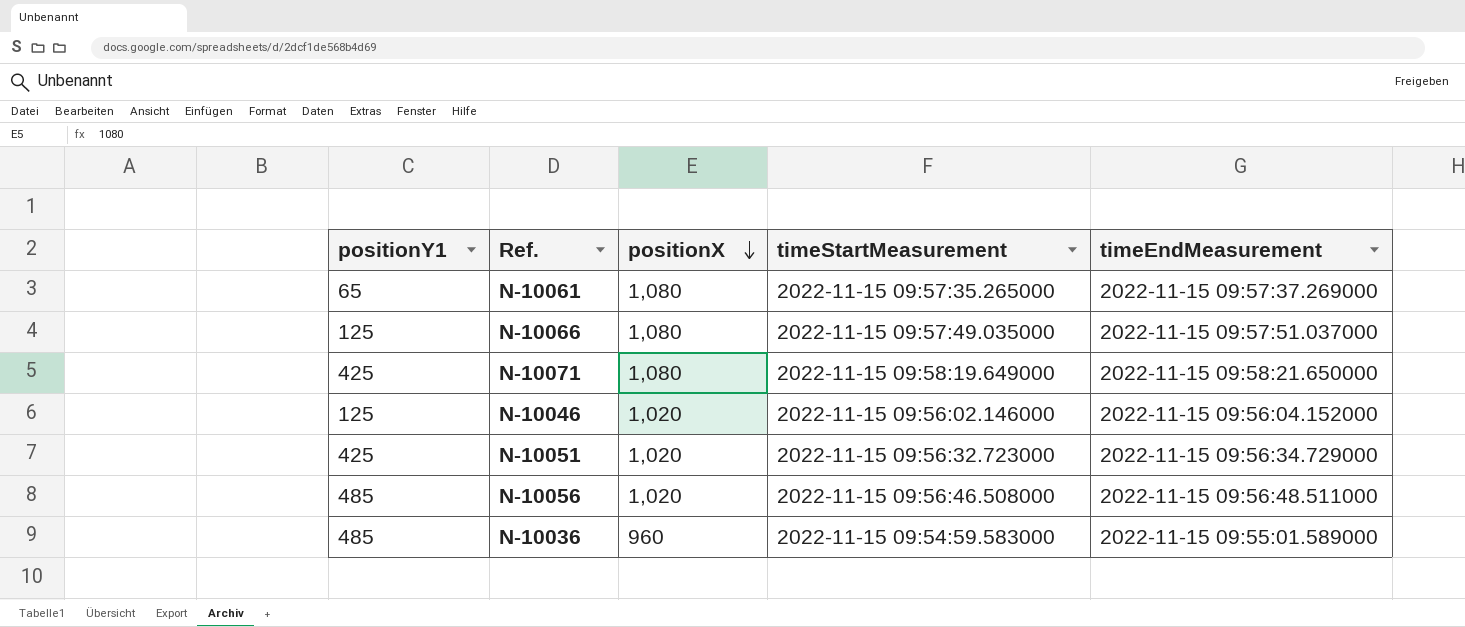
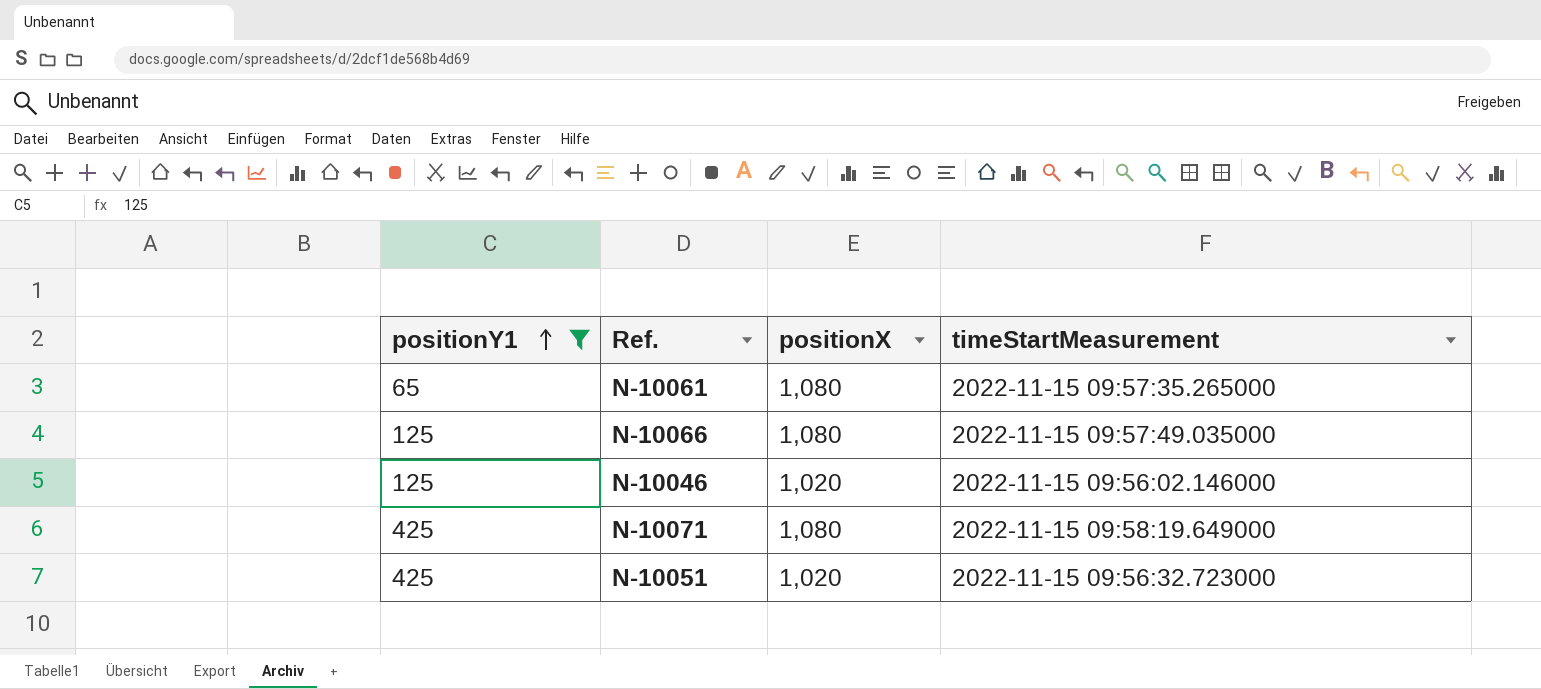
filter: none -> positionY1 != 485
row order: positionX descending -> positionY1 ascending
column timeEndMeasurement | position: 5 -> none

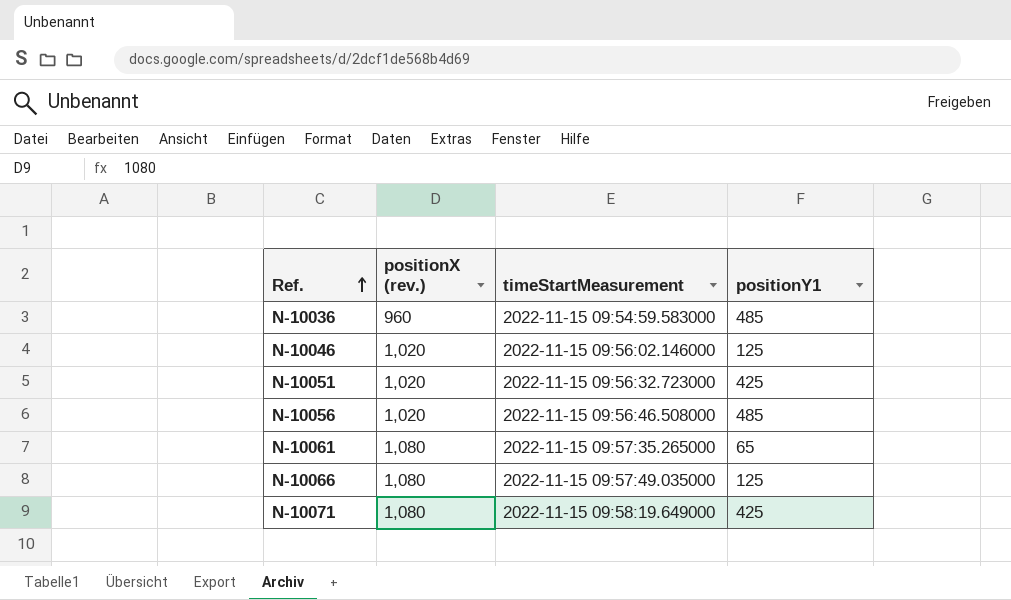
filter: positionY1 != 485 -> none
row order: positionY1 ascending -> Ref. ascending
column name: positionX -> positionX (rev.)
column positionY1 | position: 1 -> 4

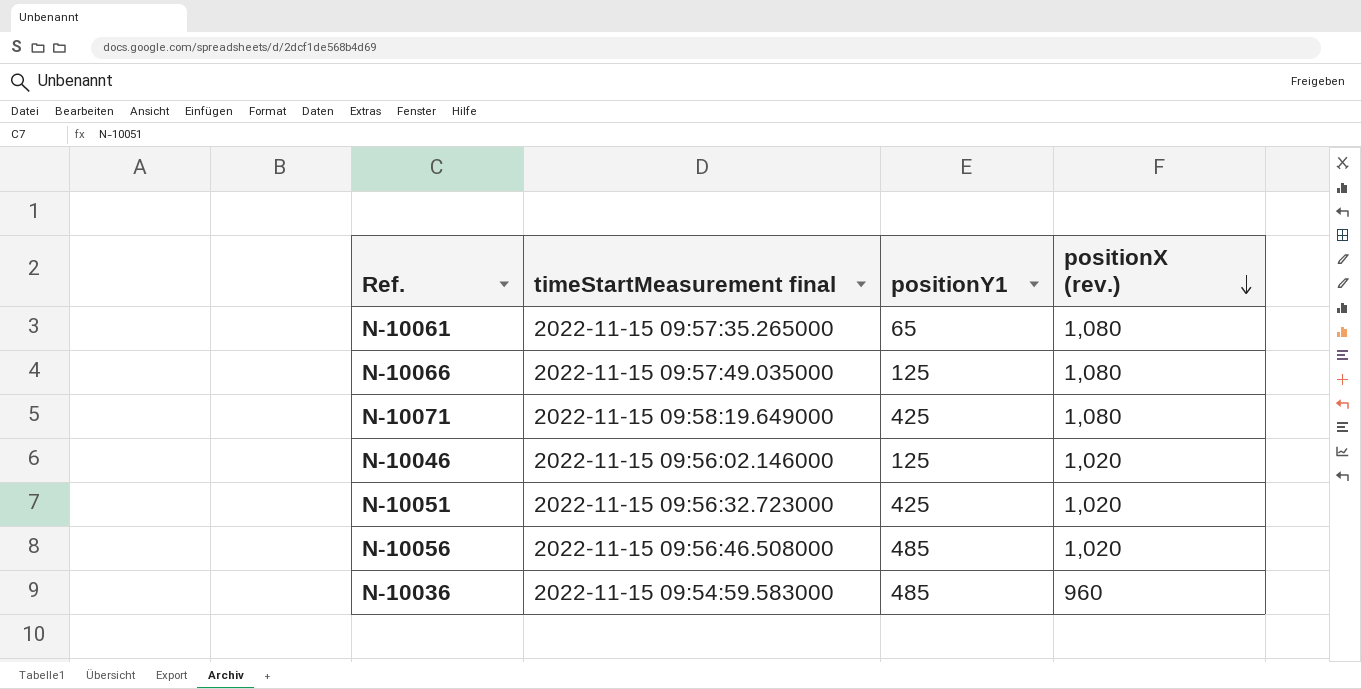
row order: Ref. ascending -> positionX (rev.) descending
column name: timeStartMeasurement -> timeStartMeasurement final
column positionX (rev.) | position: 2 -> 4

